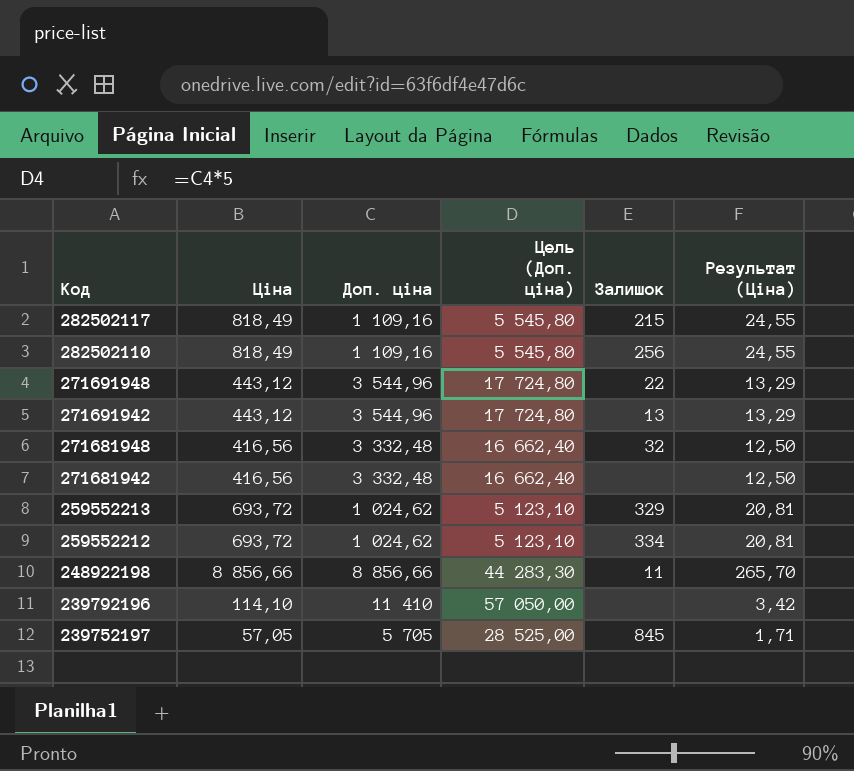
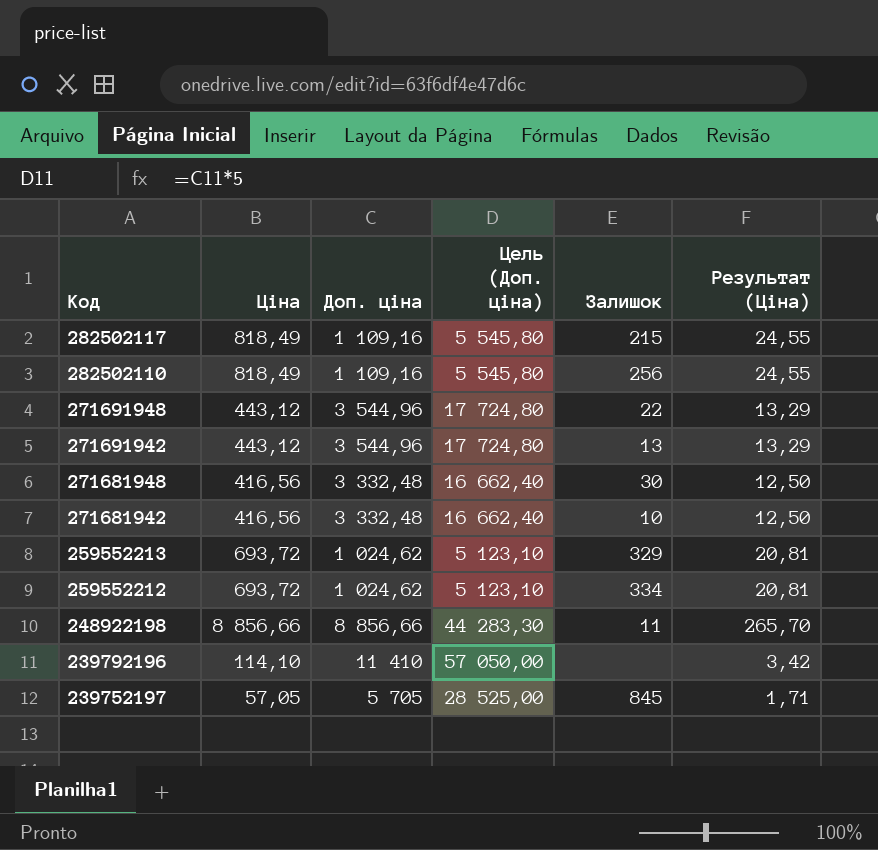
271681948 | Залишок: 32 -> 30
271681942 | Залишок: none -> 10

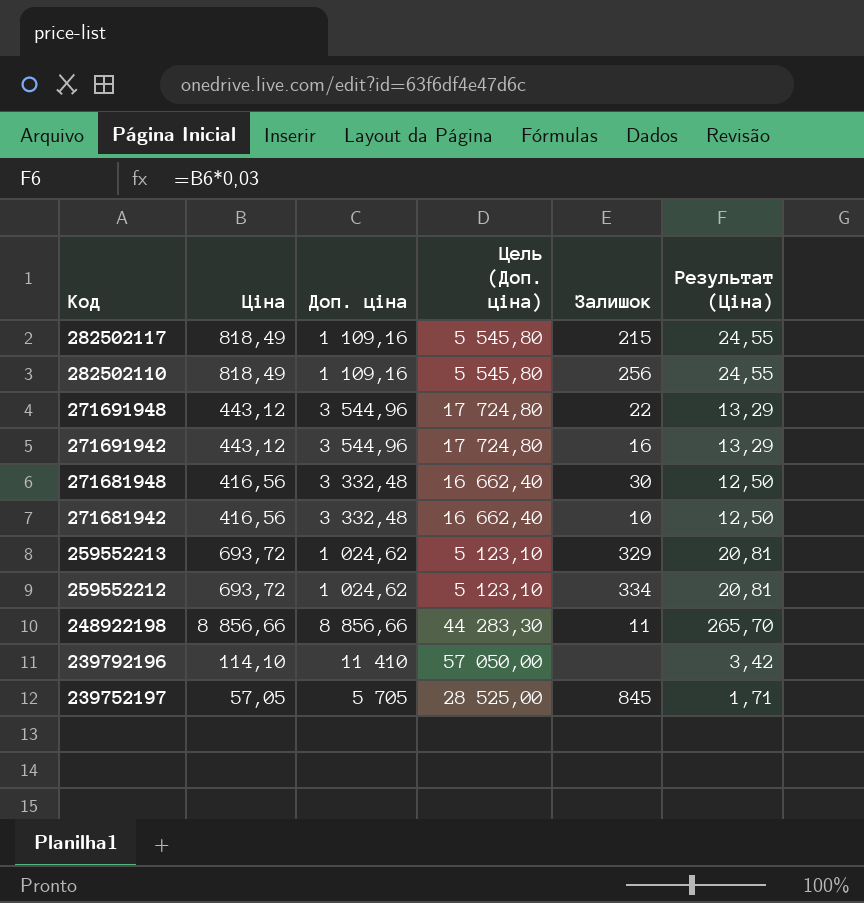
271691942 | Залишок: 13 -> 16

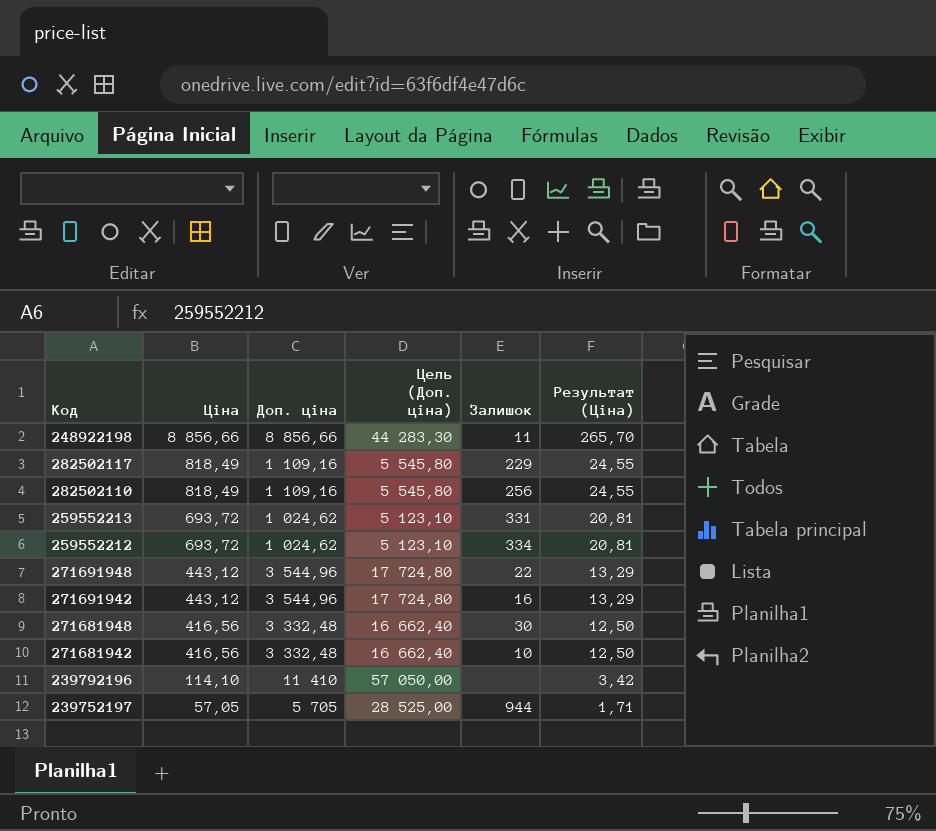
row order: Код descending -> Ціна descending
282502117 | Залишок: 215 -> 229
259552213 | Залишок: 329 -> 331
239752197 | Залишок: 845 -> 944

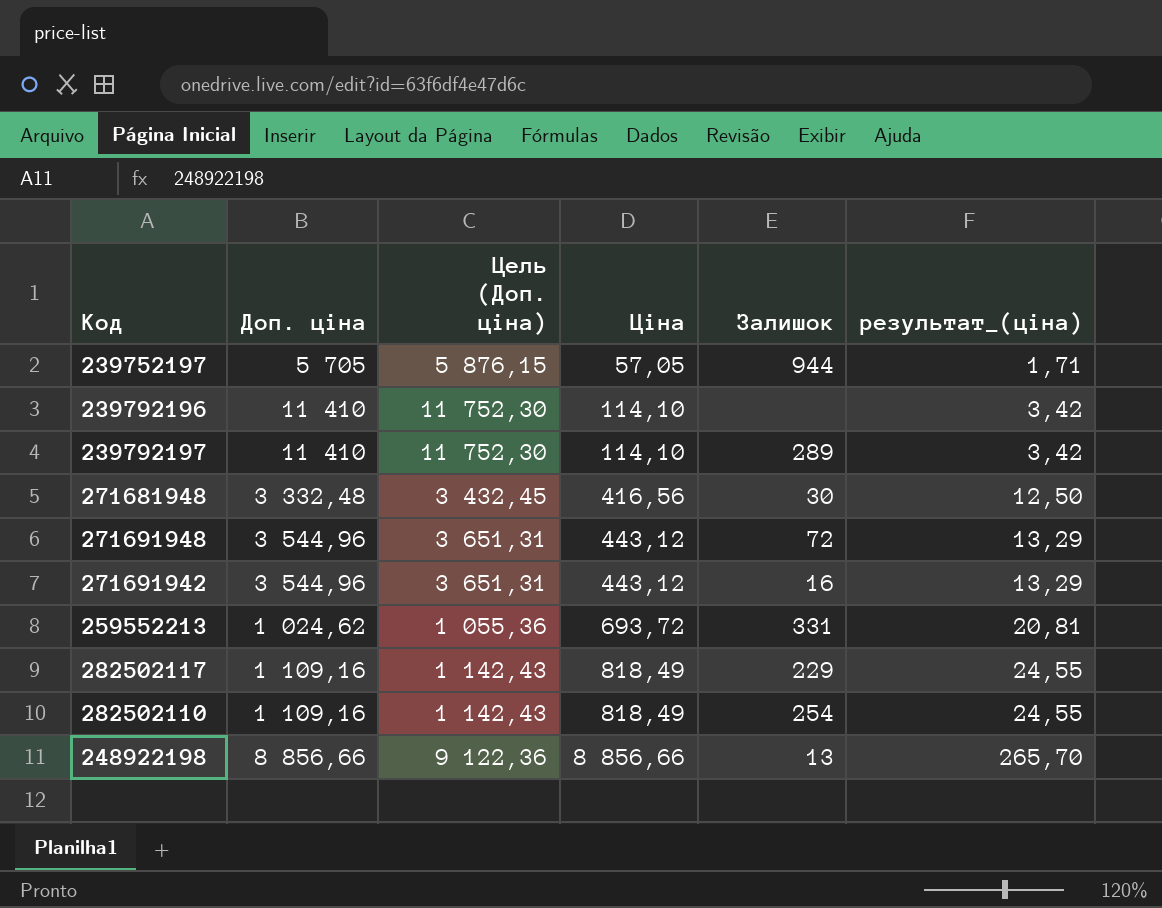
row order: Ціна descending -> Ціна ascending
column Цель (Доп. ціна) | formula: [Доп. ціна] * 5 -> [Доп. ціна] * 1,03
column Ціна | position: 2 -> 4
column name: Результат (Ціна) -> результат_(ціна)
row 259552212: 693,72 | 1 024,62 | 5 123,10 | 334 | 20,81 -> none
row 271681942: 416,56 | 3 332,48 | 16 662,40 | 10 | 12,50 -> none
row 239792197: none -> 11 410 | 11 752,30 | 114,10 | 289 | 3,42
271691948 | Залишок: 22 -> 72
282502110 | Залишок: 256 -> 254
248922198 | Залишок: 11 -> 13

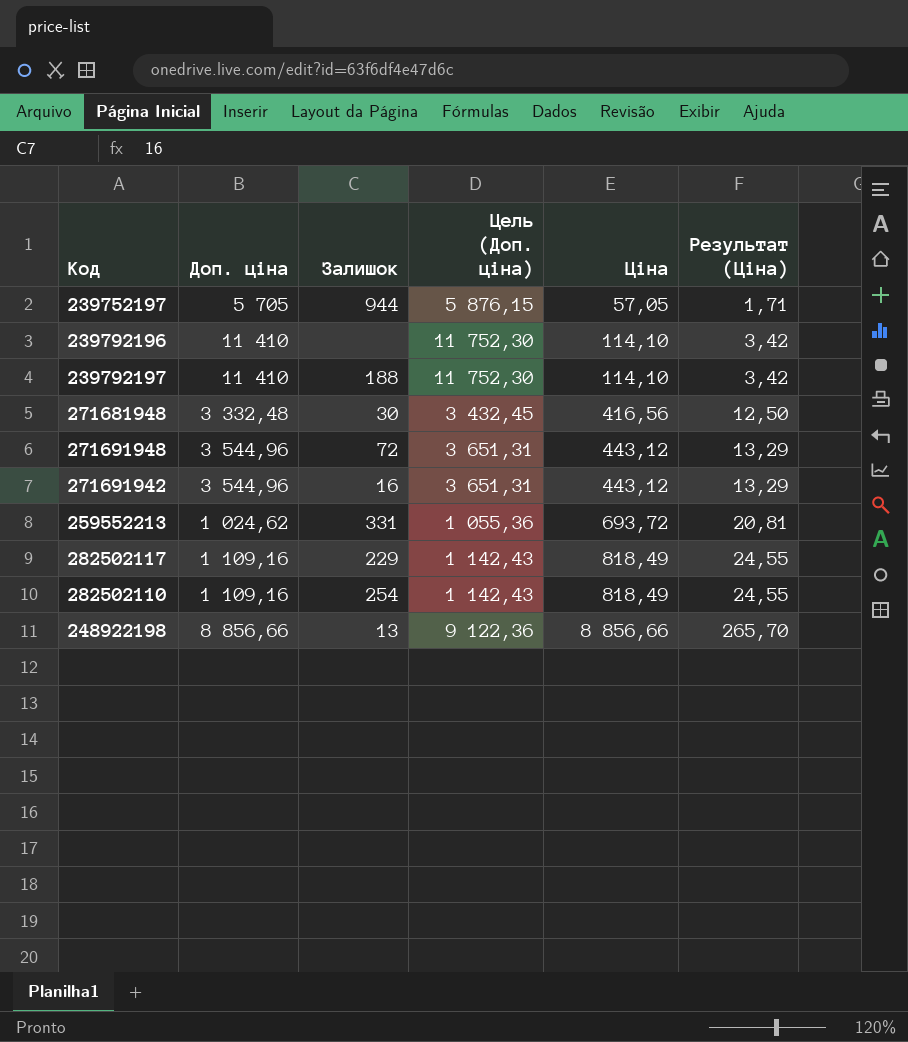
column Залишок | position: 5 -> 3
column name: результат_(ціна) -> Результат (Ціна)
239792197 | Залишок: 289 -> 188

